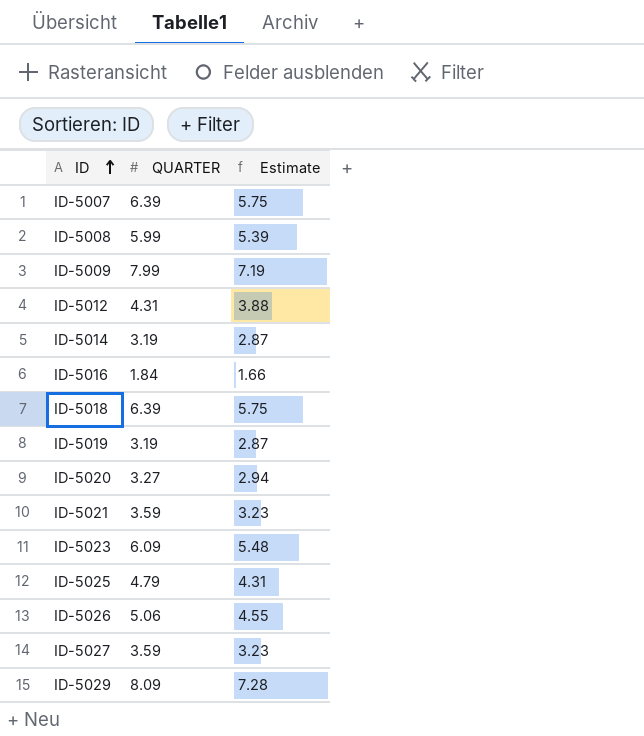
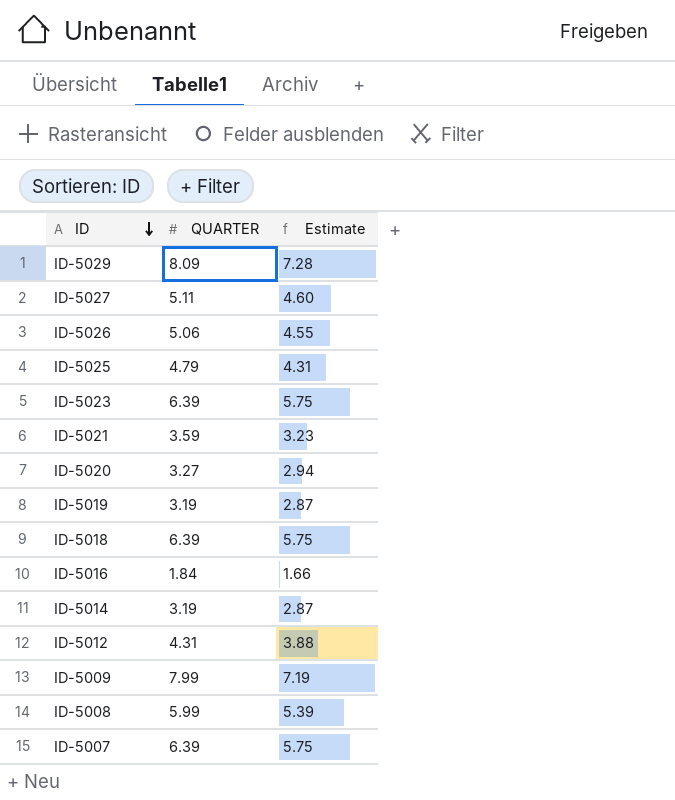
row order: ID ascending -> ID descending
ID-5027 | QUARTER: 3.59 -> 5.11
ID-5027 | Estimate: 3.23 -> 4.60
ID-5023 | QUARTER: 6.09 -> 6.39
ID-5023 | Estimate: 5.48 -> 5.75

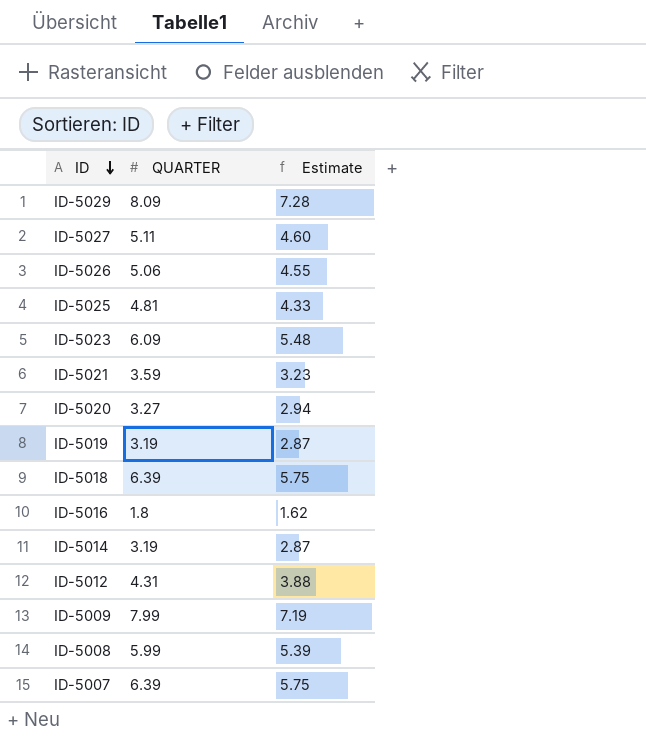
ID-5025 | QUARTER: 4.79 -> 4.81
ID-5025 | Estimate: 4.31 -> 4.33
ID-5023 | QUARTER: 6.39 -> 6.09
ID-5023 | Estimate: 5.75 -> 5.48
ID-5016 | QUARTER: 1.84 -> 1.8
ID-5016 | Estimate: 1.66 -> 1.62

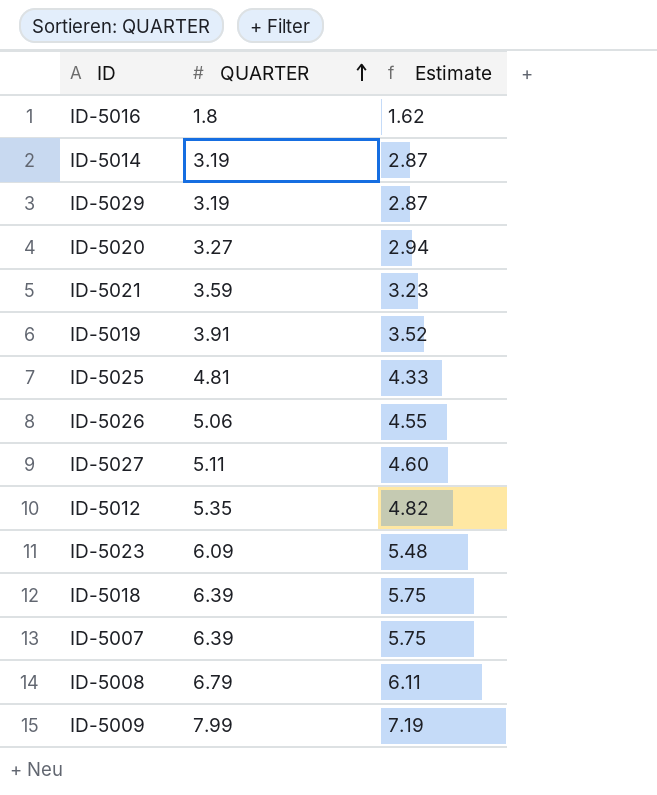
row order: ID descending -> QUARTER ascending
ID-5029 | QUARTER: 8.09 -> 3.19
ID-5029 | Estimate: 7.28 -> 2.87
ID-5019 | QUARTER: 3.19 -> 3.91
ID-5019 | Estimate: 2.87 -> 3.52
ID-5012 | QUARTER: 4.31 -> 5.35
ID-5012 | Estimate: 3.88 -> 4.82
ID-5008 | QUARTER: 5.99 -> 6.79
ID-5008 | Estimate: 5.39 -> 6.11

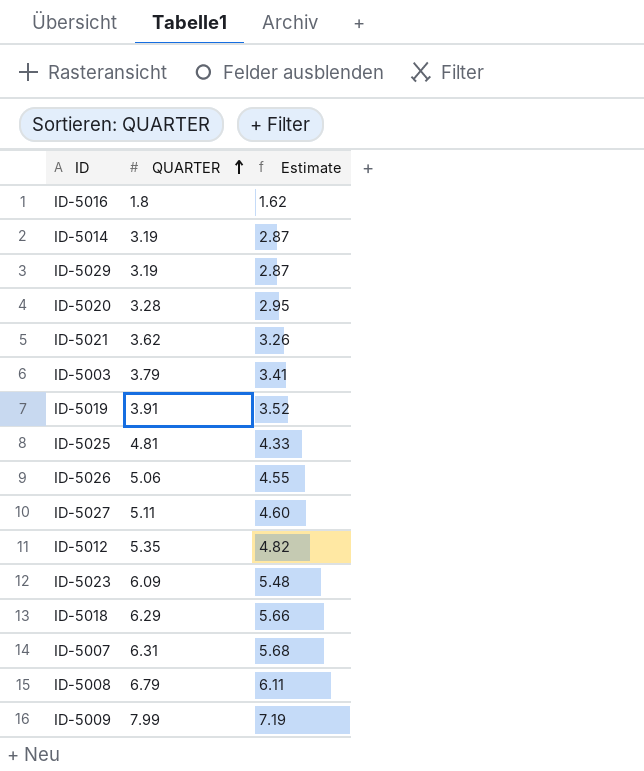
ID-5020 | QUARTER: 3.27 -> 3.28
ID-5020 | Estimate: 2.94 -> 2.95
ID-5021 | QUARTER: 3.59 -> 3.62
ID-5021 | Estimate: 3.23 -> 3.26
row ID-5003: none -> 3.79 | 3.41
ID-5018 | QUARTER: 6.39 -> 6.29
ID-5018 | Estimate: 5.75 -> 5.66
ID-5007 | QUARTER: 6.39 -> 6.31
ID-5007 | Estimate: 5.75 -> 5.68

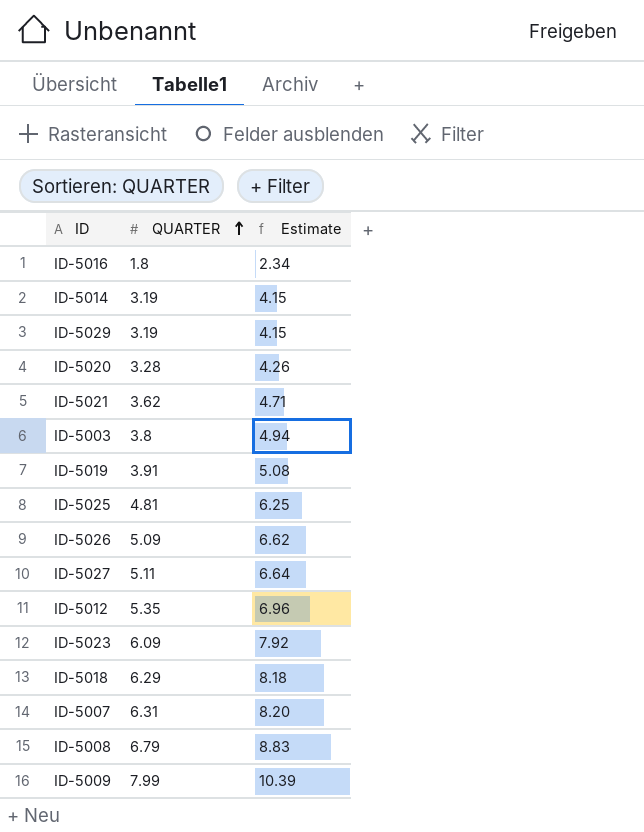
column Estimate | formula: [QUARTER] * 0.9 -> [QUARTER] * 1.3
ID-5003 | QUARTER: 3.79 -> 3.8
ID-5026 | QUARTER: 5.06 -> 5.09

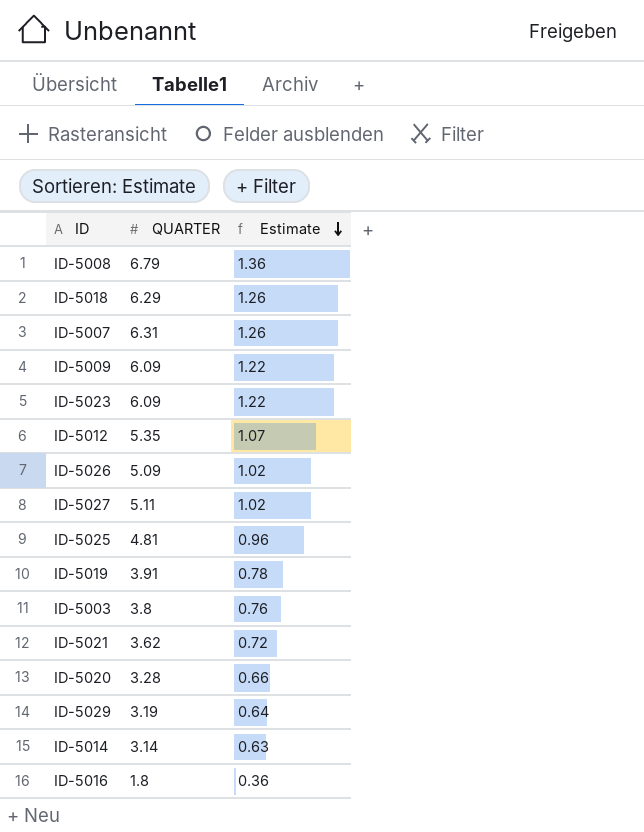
row order: QUARTER ascending -> Estimate descending
column Estimate | formula: [QUARTER] * 1.3 -> [QUARTER] * 0.2
ID-5009 | QUARTER: 7.99 -> 6.09
ID-5014 | QUARTER: 3.19 -> 3.14

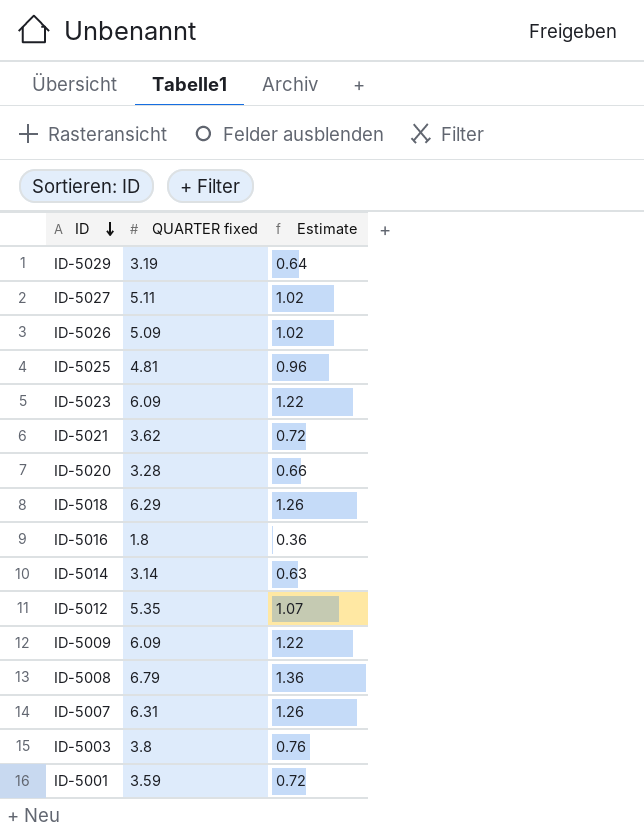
row order: Estimate descending -> ID descending
column name: QUARTER -> QUARTER fixed
row ID-5019: 3.91 | 0.78 -> none
row ID-5001: none -> 3.59 | 0.72

